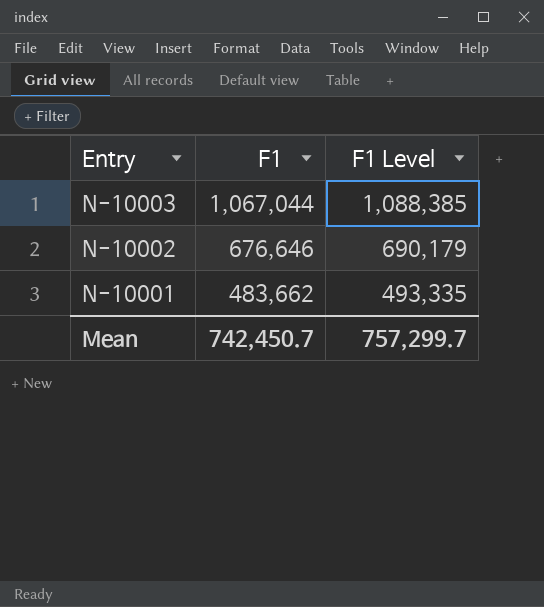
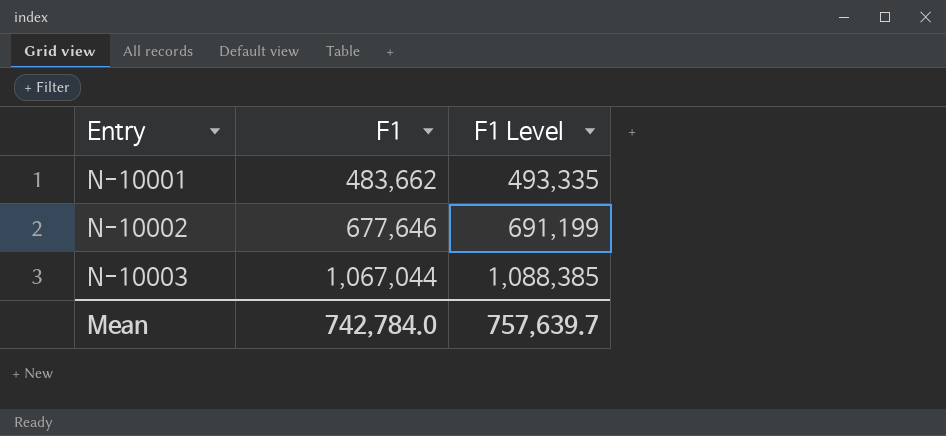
row order: Entry descending -> Entry ascending
N-10002 | F1: 676,646 -> 677,646
N-10002 | F1 Level: 690,179 -> 691,199
Mean | F1: 742,450.7 -> 742,784.0
Mean | F1 Level: 757,299.7 -> 757,639.7

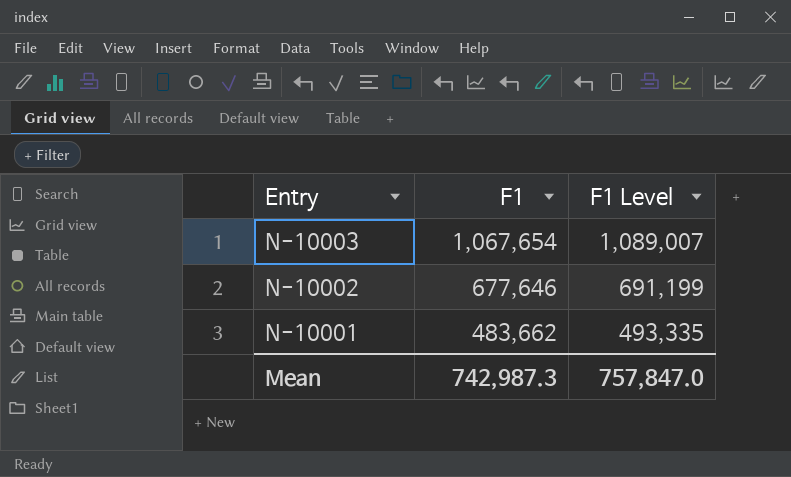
row order: Entry ascending -> Entry descending
N-10003 | F1: 1,067,044 -> 1,067,654
N-10003 | F1 Level: 1,088,385 -> 1,089,007
Mean | F1: 742,784.0 -> 742,987.3
Mean | F1 Level: 757,639.7 -> 757,847.0

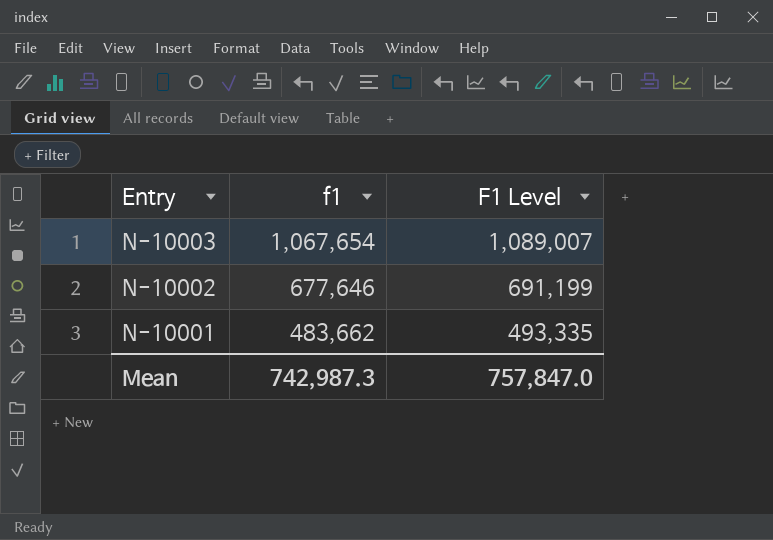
column name: F1 -> f1

